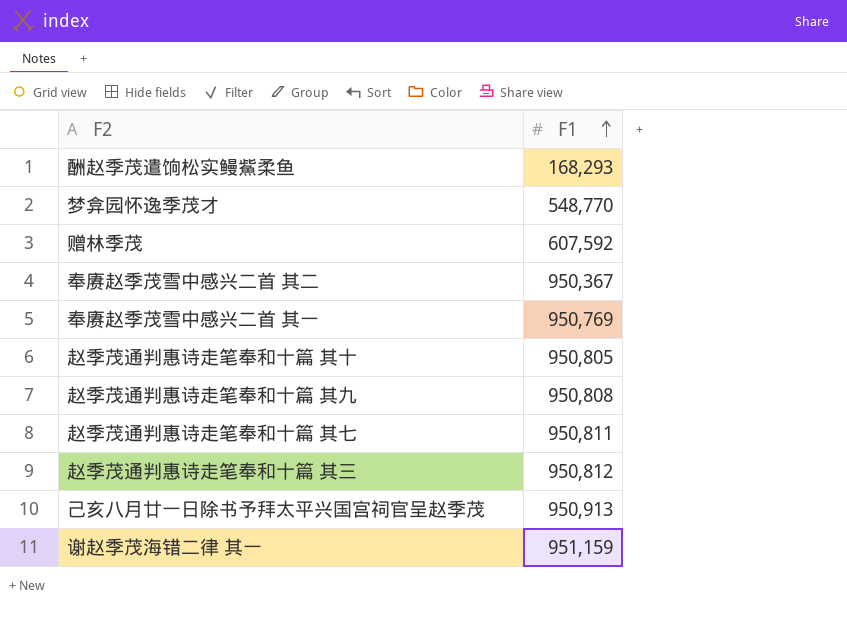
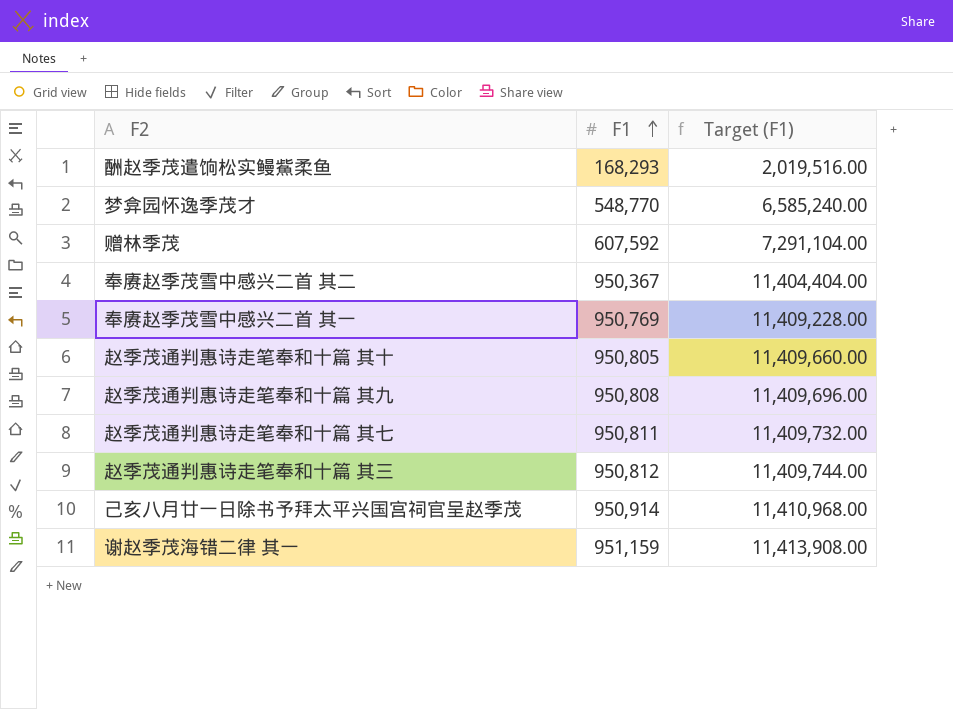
column Target (F1) | formula: none -> [F1] * 12
己亥八月廿一日除书予拜太平兴国宫祠官呈赵季茂 | F1: 950,913 -> 950,914

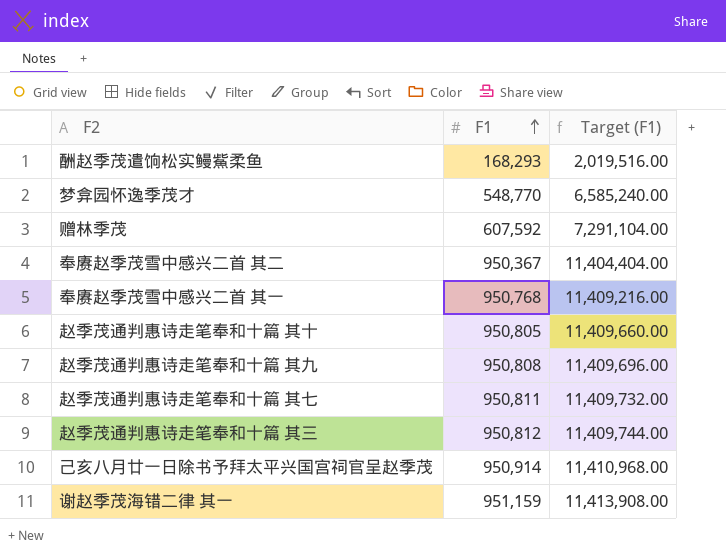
奉赓赵季茂雪中感兴二首 其一 | F1: 950,769 -> 950,768
奉赓赵季茂雪中感兴二首 其一 | Target (F1): 11,409,228.00 -> 11,409,216.00

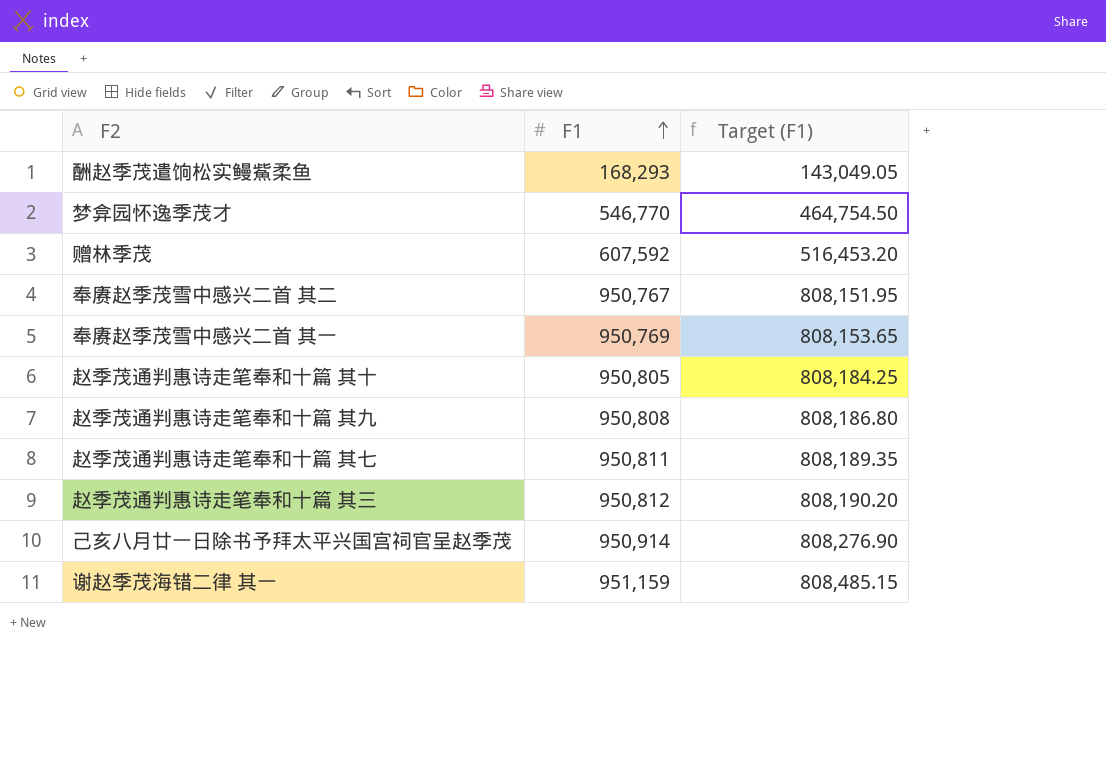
column Target (F1) | formula: [F1] * 12 -> [F1] * 0.85
梦弇园怀逸季茂才 | F1: 548,770 -> 546,770
奉赓赵季茂雪中感兴二首 其二 | F1: 950,367 -> 950,767
奉赓赵季茂雪中感兴二首 其一 | F1: 950,768 -> 950,769

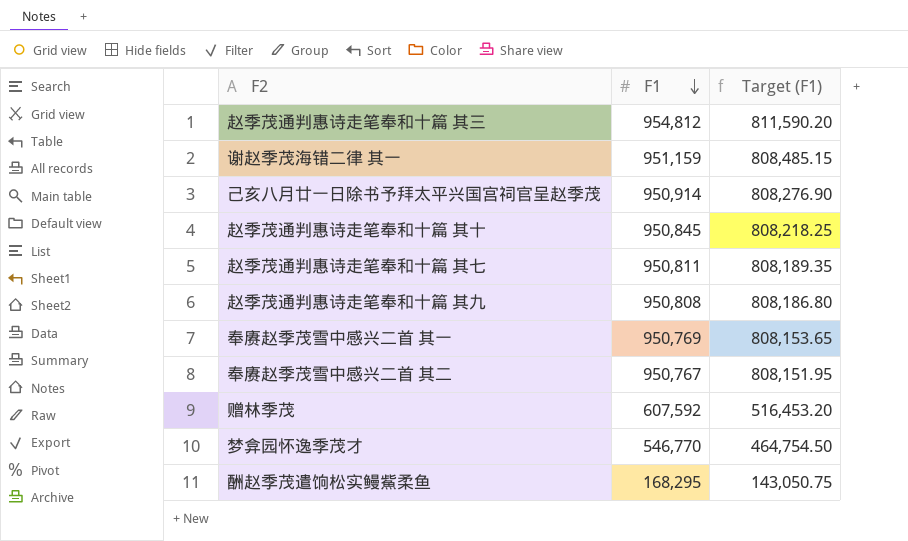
row order: F1 ascending -> F1 descending
赵季茂通判惠诗走笔奉和十篇 其三 | F1: 950,812 -> 954,812
赵季茂通判惠诗走笔奉和十篇 其三 | Target (F1): 808,190.20 -> 811,590.20
赵季茂通判惠诗走笔奉和十篇 其十 | F1: 950,805 -> 950,845
赵季茂通判惠诗走笔奉和十篇 其十 | Target (F1): 808,184.25 -> 808,218.25
酬赵季茂遣饷松实鳗鮆柔鱼 | F1: 168,293 -> 168,295
酬赵季茂遣饷松实鳗鮆柔鱼 | Target (F1): 143,049.05 -> 143,050.75

